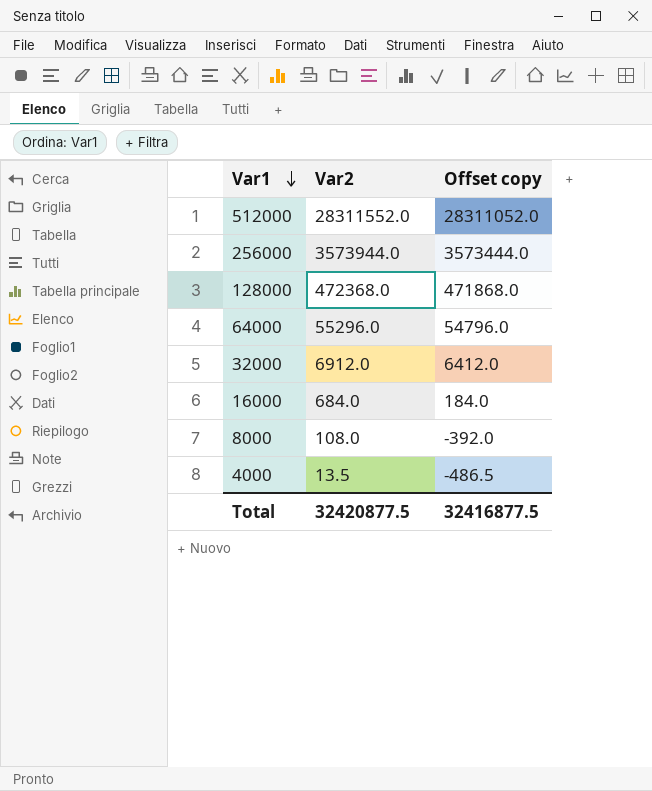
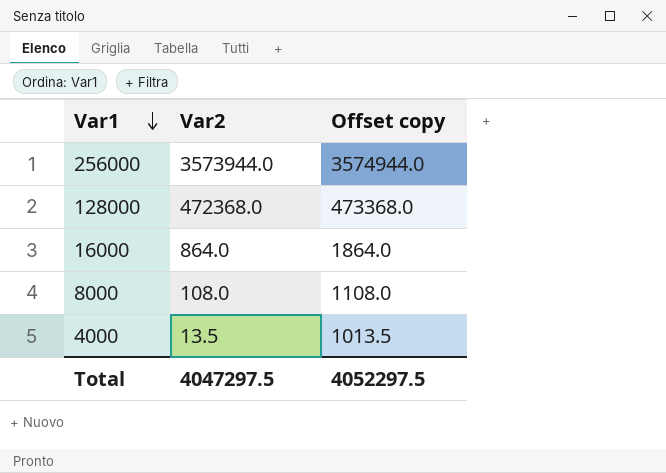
column Offset copy | formula: [Var2] - 500 -> [Var2] + 1000
row 512000: 28311552.0 | 28311052.0 -> none
row 64000: 55296.0 | 54796.0 -> none
row 32000: 6912.0 | 6412.0 -> none
16000 | Var2: 684.0 -> 864.0
Total | Var2: 32420877.5 -> 4047297.5
Total | Offset copy: 32416877.5 -> 4052297.5

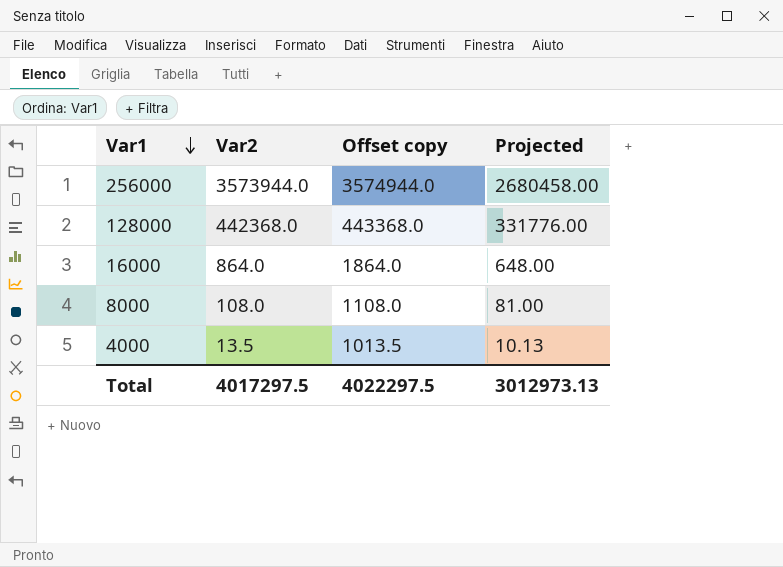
column Projected | formula: none -> [Var2] * 0.75
128000 | Var2: 472368.0 -> 442368.0
128000 | Offset copy: 473368.0 -> 443368.0
Total | Var2: 4047297.5 -> 4017297.5
Total | Offset copy: 4052297.5 -> 4022297.5

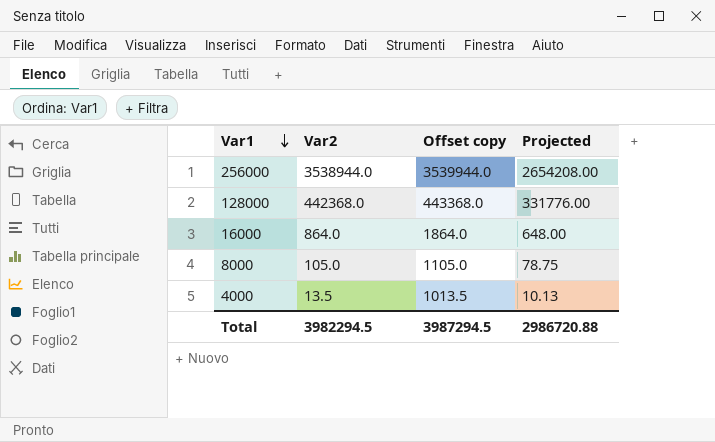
256000 | Var2: 3573944.0 -> 3538944.0
256000 | Offset copy: 3574944.0 -> 3539944.0
256000 | Projected: 2680458.00 -> 2654208.00
8000 | Var2: 108.0 -> 105.0
8000 | Offset copy: 1108.0 -> 1105.0
8000 | Projected: 81.00 -> 78.75
Total | Var2: 4017297.5 -> 3982294.5
Total | Offset copy: 4022297.5 -> 3987294.5
Total | Projected: 3012973.13 -> 2986720.88

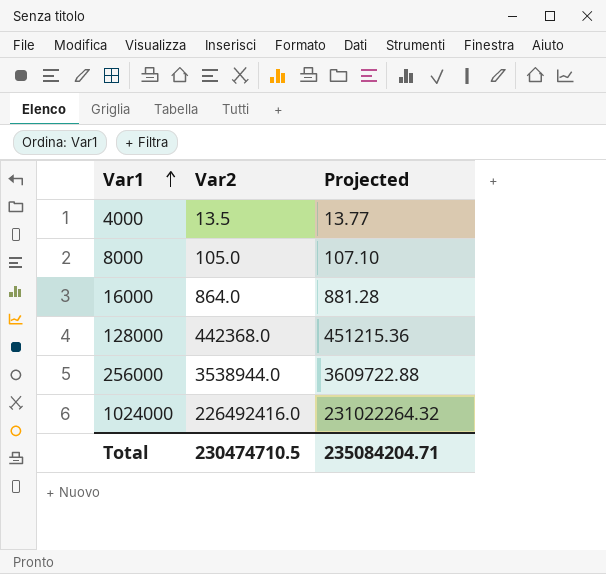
row order: Var1 descending -> Var1 ascending
column Offset copy | formula: [Var2] + 1000 -> none
column Projected | formula: [Var2] * 0.75 -> [Var2] * 1.02
row 1024000: none -> 226492416.0 | 231022264.32
Total | Var2: 3982294.5 -> 230474710.5
Total | Projected: 2986720.88 -> 235084204.71

